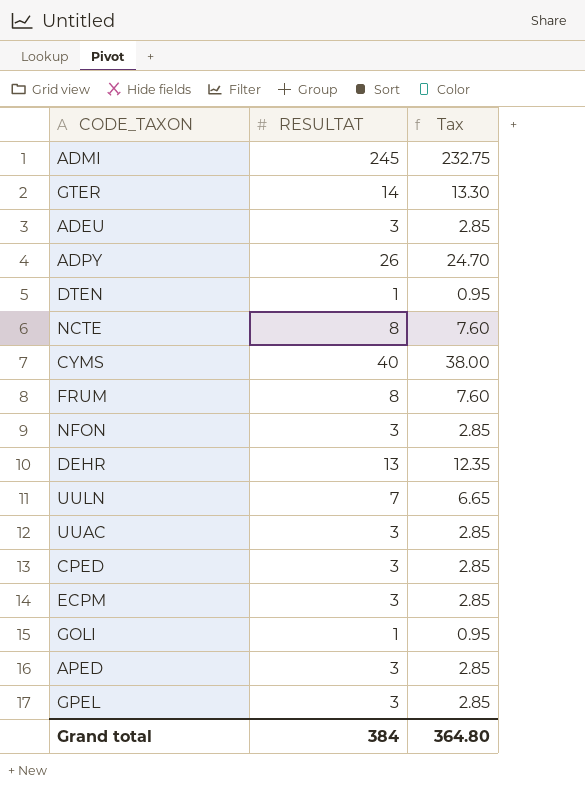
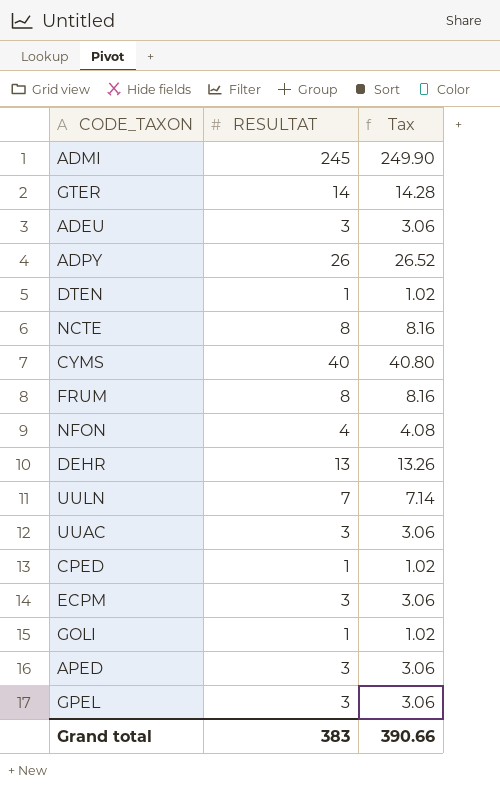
column Tax | formula: [RESULTAT] * 0.95 -> [RESULTAT] * 1.02
NFON | RESULTAT: 3 -> 4
CPED | RESULTAT: 3 -> 1
Grand total | RESULTAT: 384 -> 383
Grand total | Tax: 364.80 -> 390.66

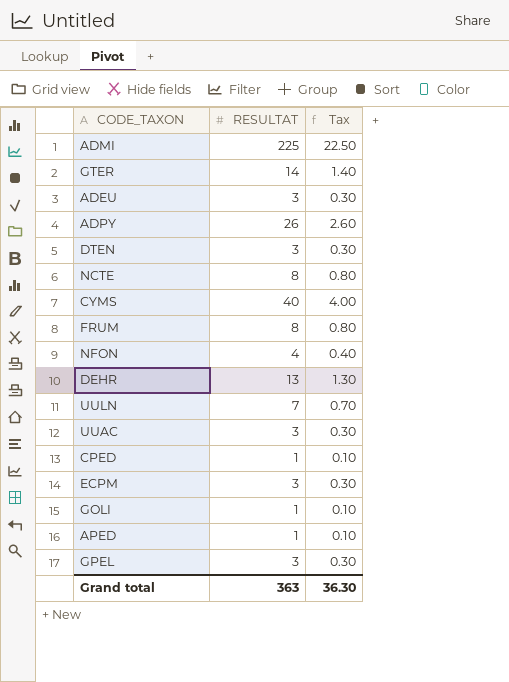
column Tax | formula: [RESULTAT] * 1.02 -> [RESULTAT] * 0.1
ADMI | RESULTAT: 245 -> 225
DTEN | RESULTAT: 1 -> 3
APED | RESULTAT: 3 -> 1
Grand total | RESULTAT: 383 -> 363
Grand total | Tax: 390.66 -> 36.30

